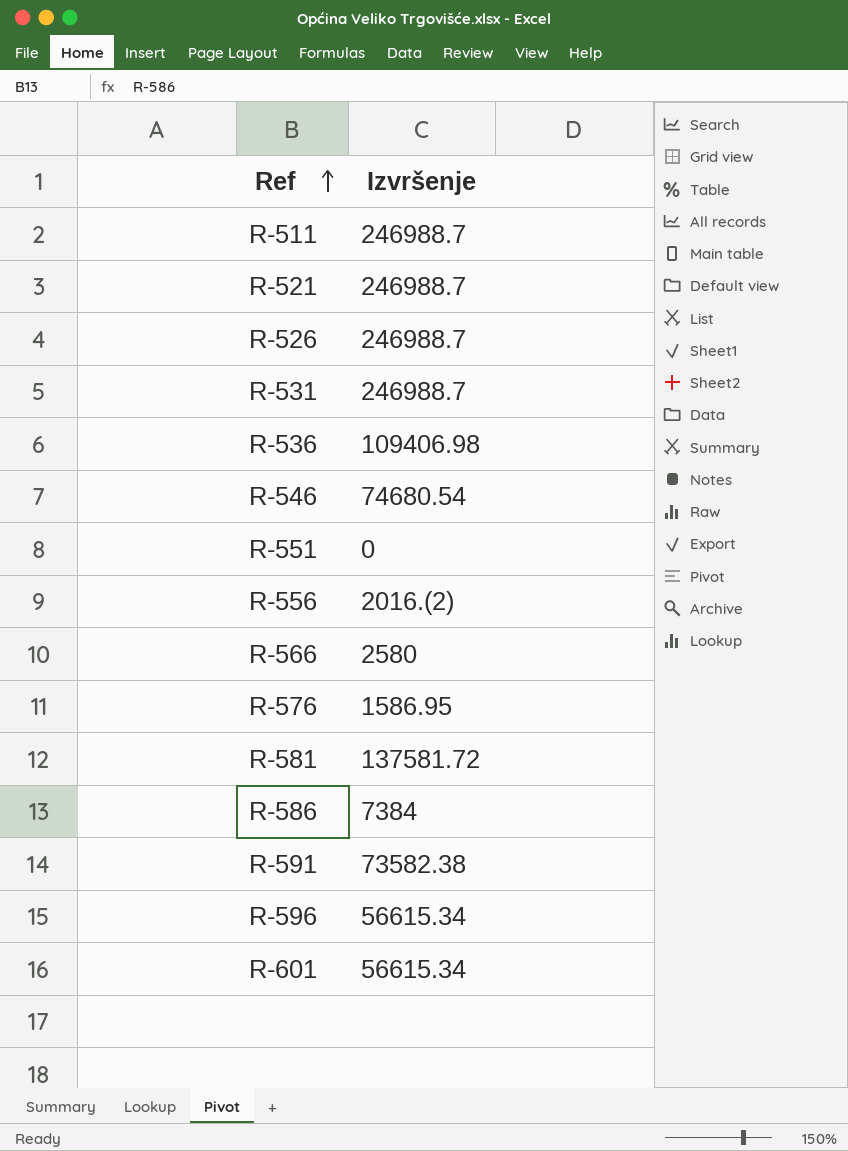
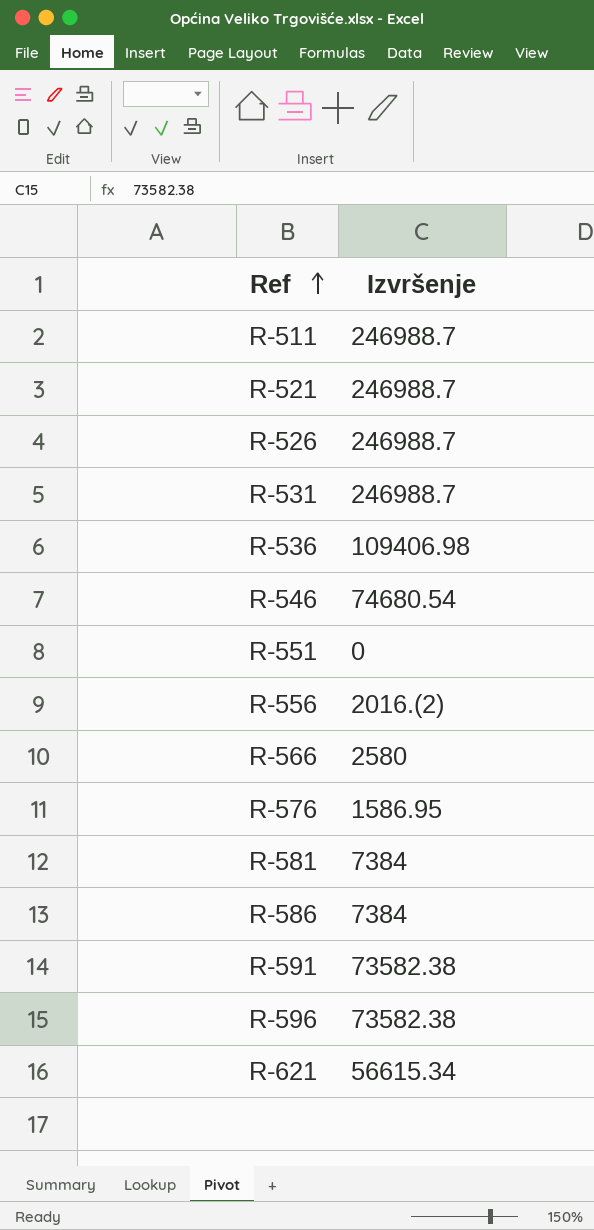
row R-601: 56615.34 -> none
R-581 | Izvršenje: 137581.72 -> 7384
R-596 | Izvršenje: 56615.34 -> 73582.38
row R-621: none -> 56615.34

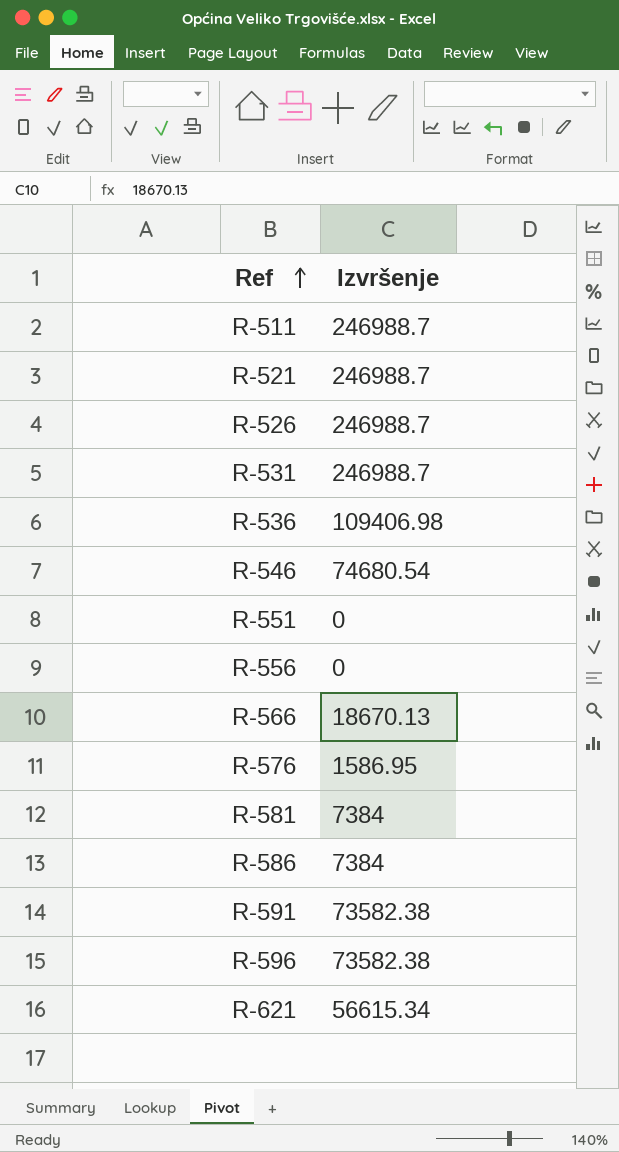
R-556 | Izvršenje: 2016.(2) -> 0
R-566 | Izvršenje: 2580 -> 18670.13

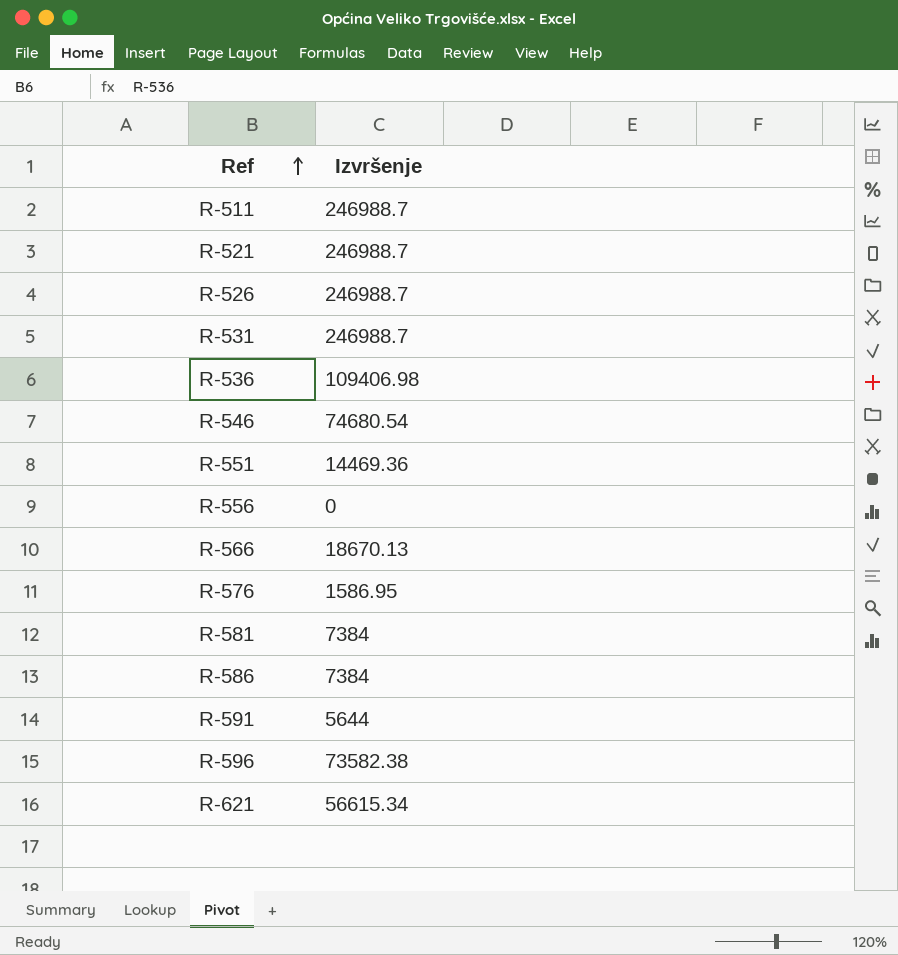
R-551 | Izvršenje: 0 -> 14469.36
R-591 | Izvršenje: 73582.38 -> 5644

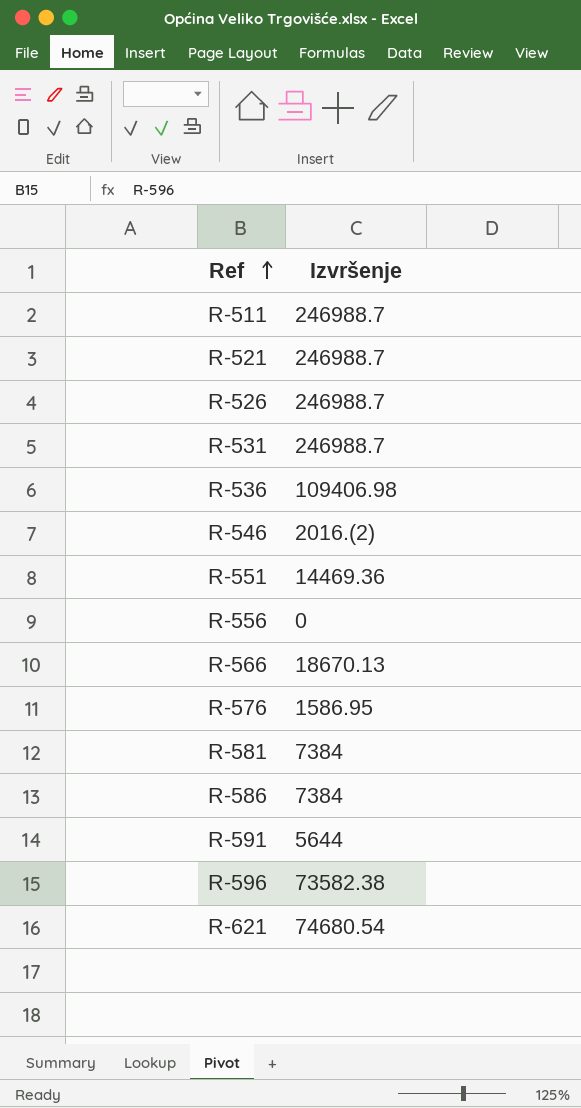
R-546 | Izvršenje: 74680.54 -> 2016.(2)
R-621 | Izvršenje: 56615.34 -> 74680.54

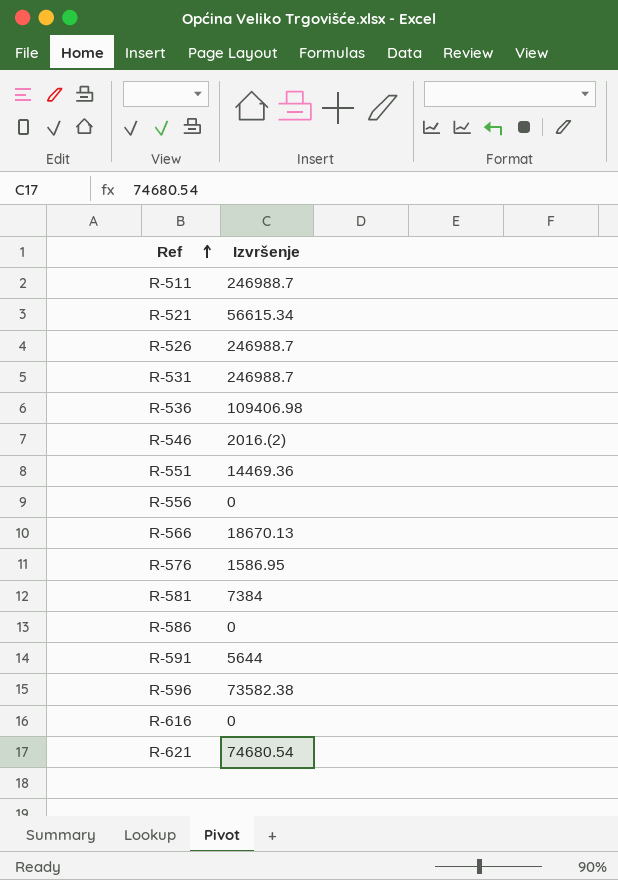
R-521 | Izvršenje: 246988.7 -> 56615.34
R-586 | Izvršenje: 7384 -> 0
row R-616: none -> 0

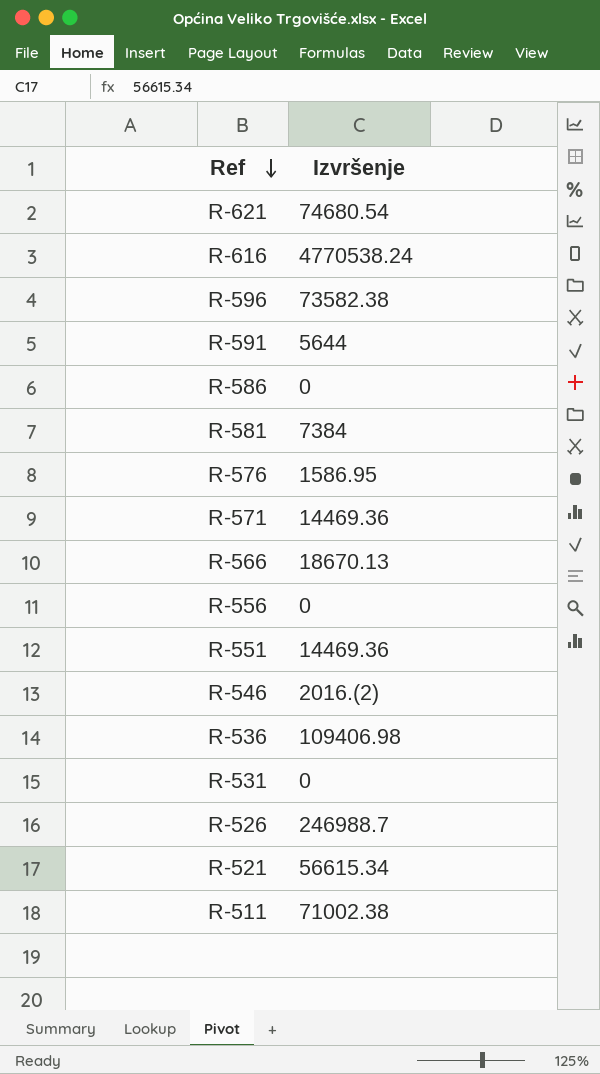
row order: Ref ascending -> Ref descending
R-616 | Izvršenje: 0 -> 4770538.24
row R-571: none -> 14469.36
R-531 | Izvršenje: 246988.7 -> 0
R-511 | Izvršenje: 246988.7 -> 71002.38

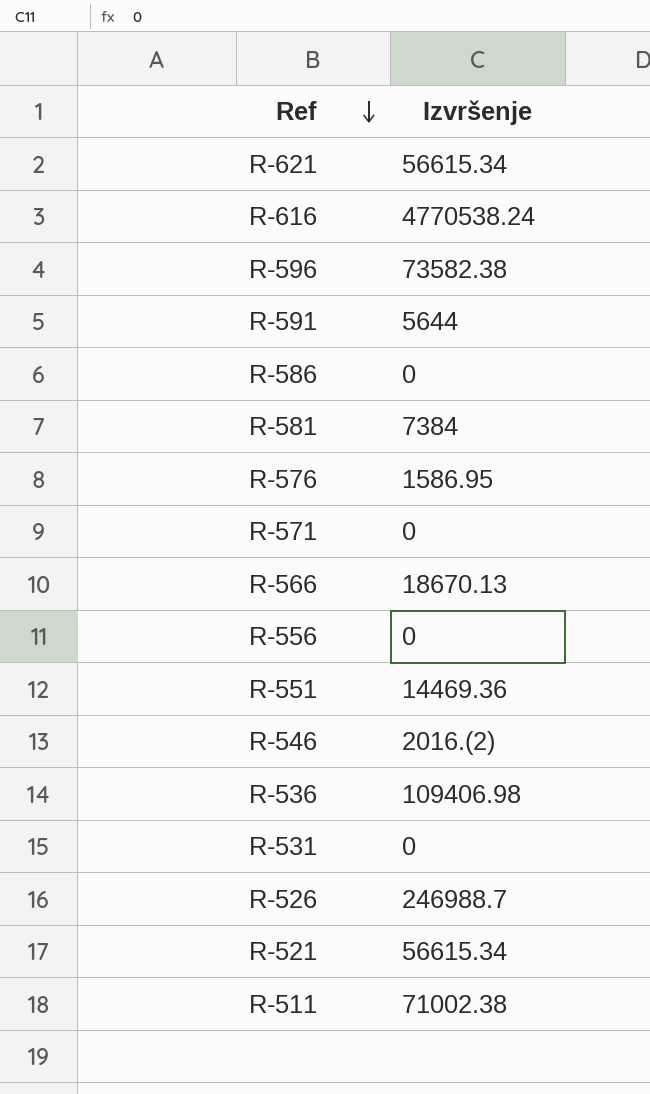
R-621 | Izvršenje: 74680.54 -> 56615.34
R-571 | Izvršenje: 14469.36 -> 0

